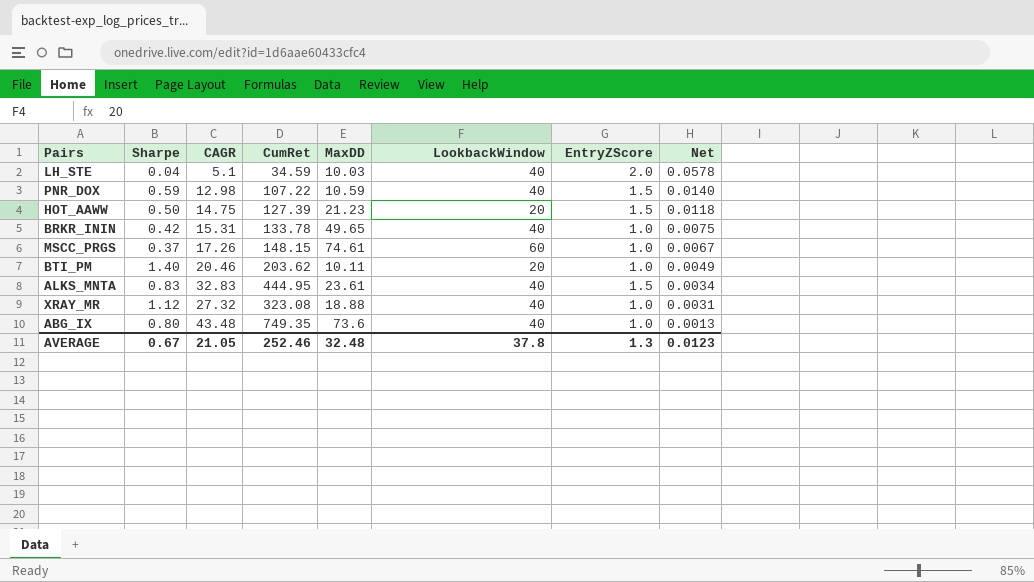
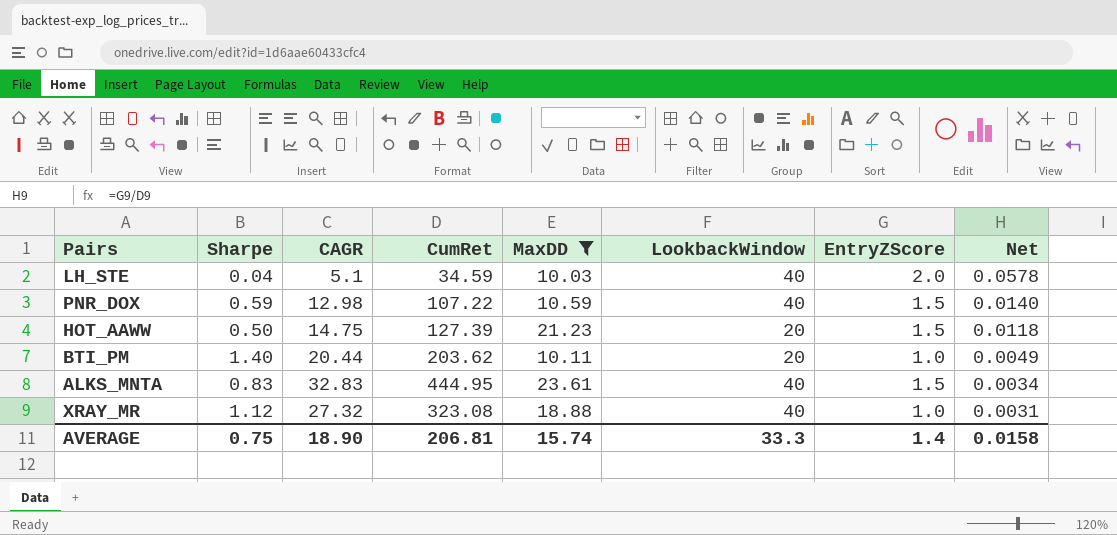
filter: none -> MaxDD <= 23.61
BTI_PM | CAGR: 20.46 -> 20.44
AVERAGE | Sharpe: 0.67 -> 0.75
AVERAGE | CAGR: 21.05 -> 18.90
AVERAGE | CumRet: 252.46 -> 206.81
AVERAGE | MaxDD: 32.48 -> 15.74
AVERAGE | LookbackWindow: 37.8 -> 33.3
AVERAGE | EntryZScore: 1.3 -> 1.4
AVERAGE | Net: 0.0123 -> 0.0158

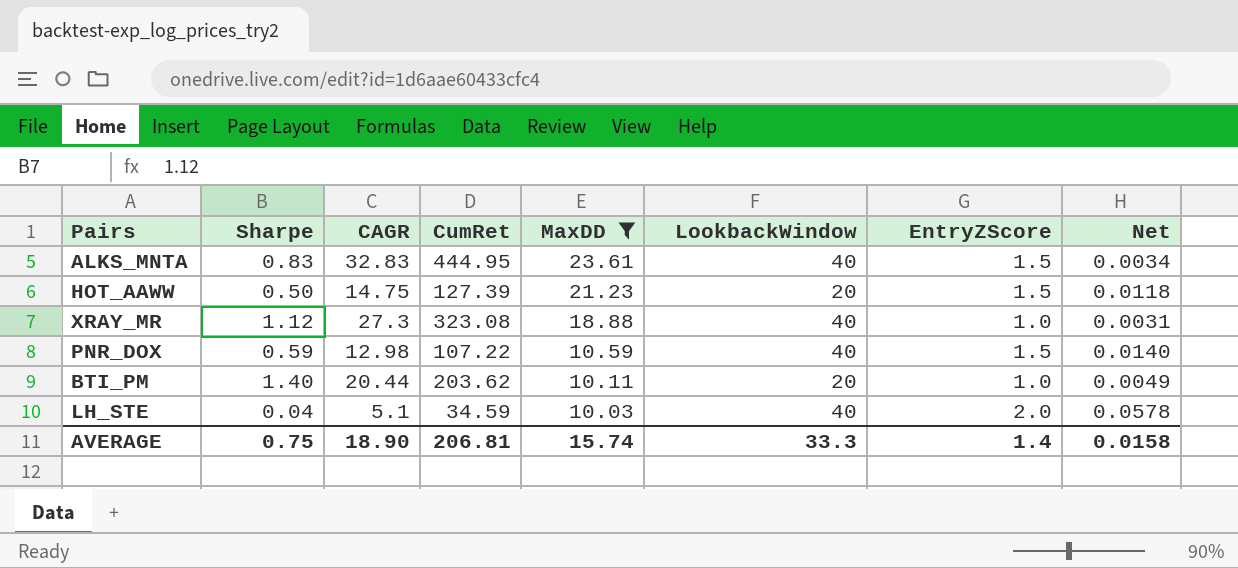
row order: Net descending -> MaxDD descending
XRAY_MR | CAGR: 27.32 -> 27.3

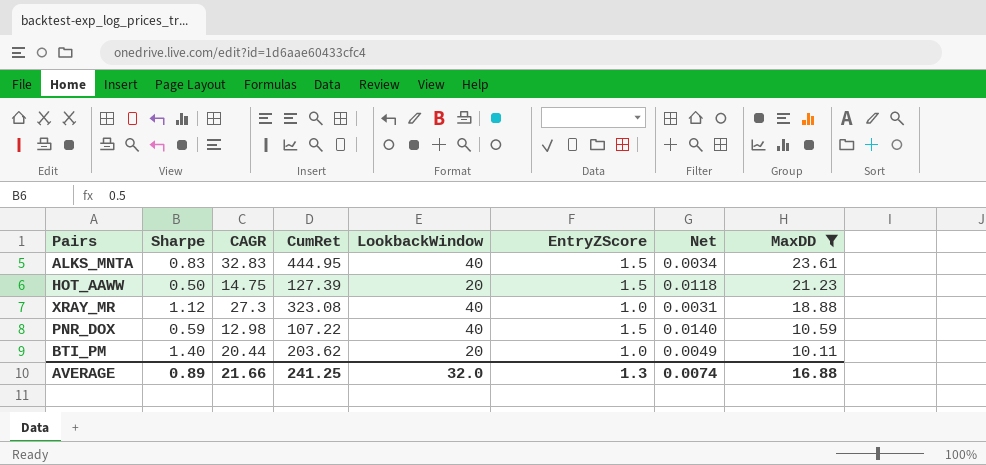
column MaxDD | position: 5 -> 8
row LH_STE: 0.04 | 5.1 | 34.59 | 10.03 | 40 | 2.0 | 0.0578 -> none
AVERAGE | Sharpe: 0.75 -> 0.89
AVERAGE | CAGR: 18.90 -> 21.66
AVERAGE | CumRet: 206.81 -> 241.25
AVERAGE | LookbackWindow: 33.3 -> 32.0
AVERAGE | EntryZScore: 1.4 -> 1.3
AVERAGE | Net: 0.0158 -> 0.0074
AVERAGE | MaxDD: 15.74 -> 16.88

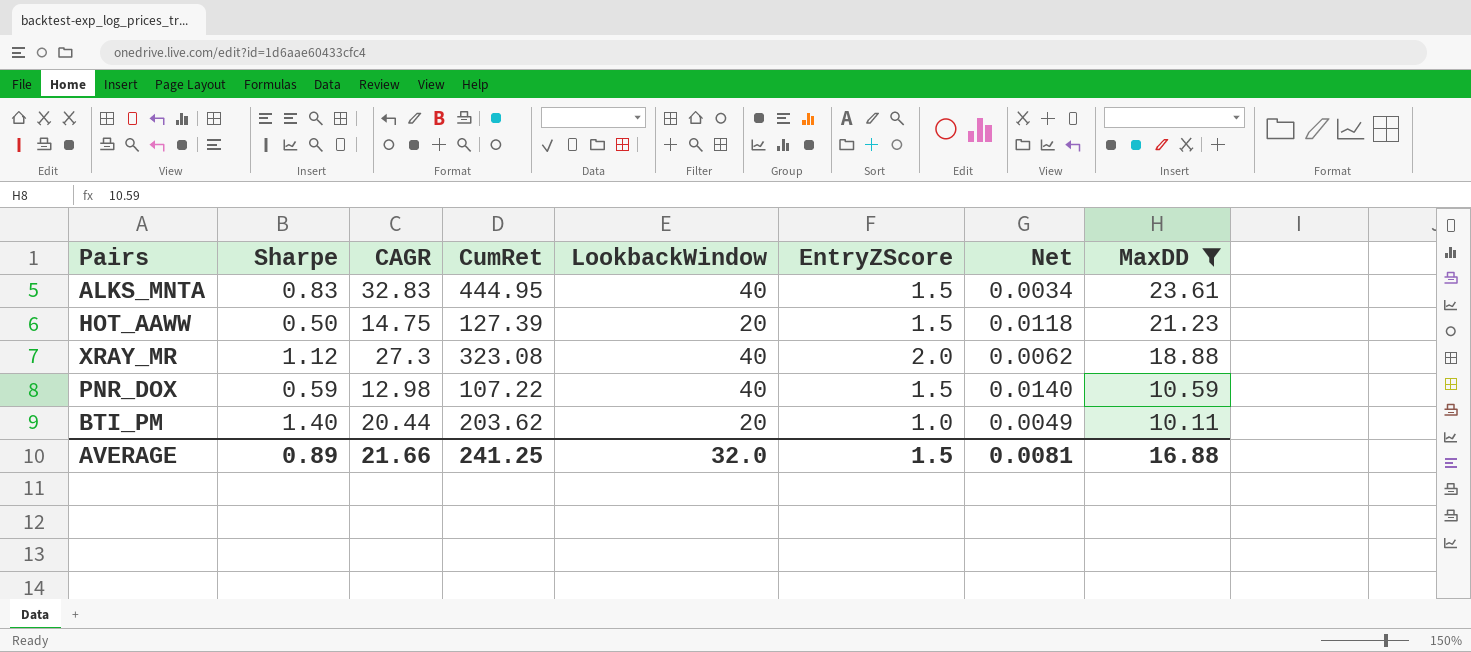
XRAY_MR | EntryZScore: 1.0 -> 2.0
XRAY_MR | Net: 0.0031 -> 0.0062
AVERAGE | EntryZScore: 1.3 -> 1.5
AVERAGE | Net: 0.0074 -> 0.0081

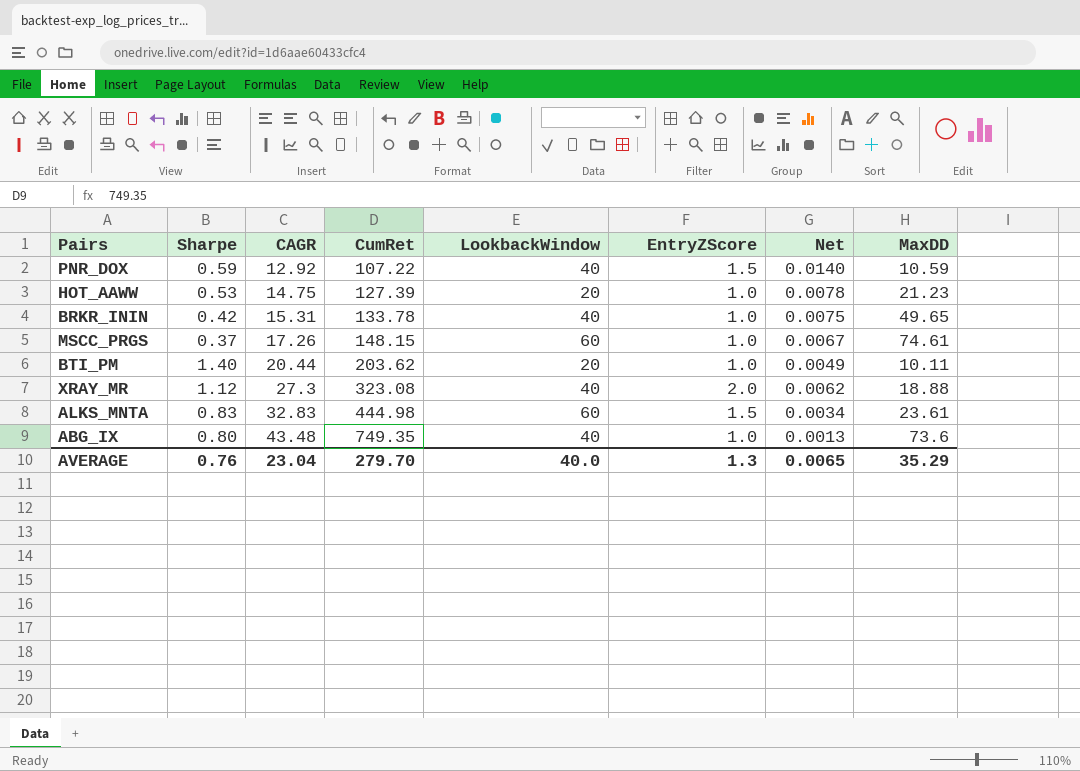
filter: MaxDD <= 23.61 -> none
row order: MaxDD descending -> CAGR ascending
PNR_DOX | CAGR: 12.98 -> 12.92
HOT_AAWW | Sharpe: 0.50 -> 0.53
HOT_AAWW | EntryZScore: 1.5 -> 1.0
HOT_AAWW | Net: 0.0118 -> 0.0078
ALKS_MNTA | CumRet: 444.95 -> 444.98
ALKS_MNTA | LookbackWindow: 40 -> 60
AVERAGE | Sharpe: 0.89 -> 0.76
AVERAGE | CAGR: 21.66 -> 23.04
AVERAGE | CumRet: 241.25 -> 279.70
AVERAGE | LookbackWindow: 32.0 -> 40.0
AVERAGE | EntryZScore: 1.5 -> 1.3
AVERAGE | Net: 0.0081 -> 0.0065
AVERAGE | MaxDD: 16.88 -> 35.29

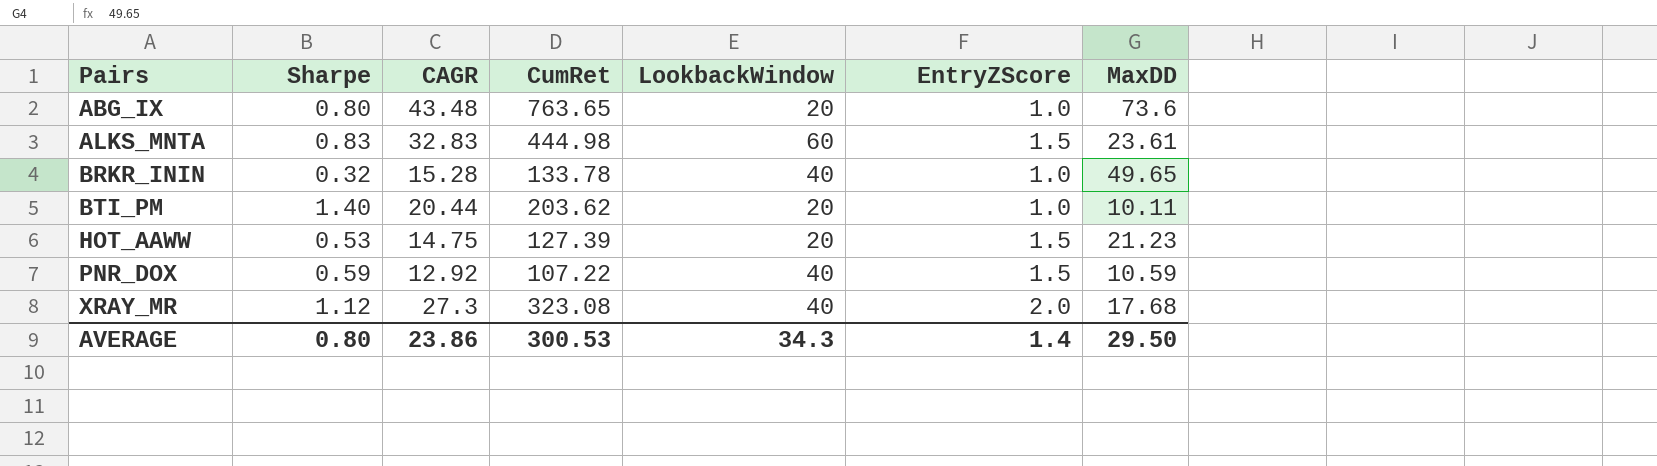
row order: CAGR ascending -> Pairs ascending
column Net | formula: [EntryZScore] / [CumRet] -> none
row MSCC_PRGS: 0.37 | 17.26 | 148.15 | 60 | 1.0 | 0.0067 | 74.61 -> none
ABG_IX | CumRet: 749.35 -> 763.65
ABG_IX | LookbackWindow: 40 -> 20
BRKR_ININ | Sharpe: 0.42 -> 0.32
BRKR_ININ | CAGR: 15.31 -> 15.28
HOT_AAWW | EntryZScore: 1.0 -> 1.5
XRAY_MR | MaxDD: 18.88 -> 17.68
AVERAGE | Sharpe: 0.76 -> 0.80
AVERAGE | CAGR: 23.04 -> 23.86
AVERAGE | CumRet: 279.70 -> 300.53
AVERAGE | LookbackWindow: 40.0 -> 34.3
AVERAGE | EntryZScore: 1.3 -> 1.4
AVERAGE | MaxDD: 35.29 -> 29.50

